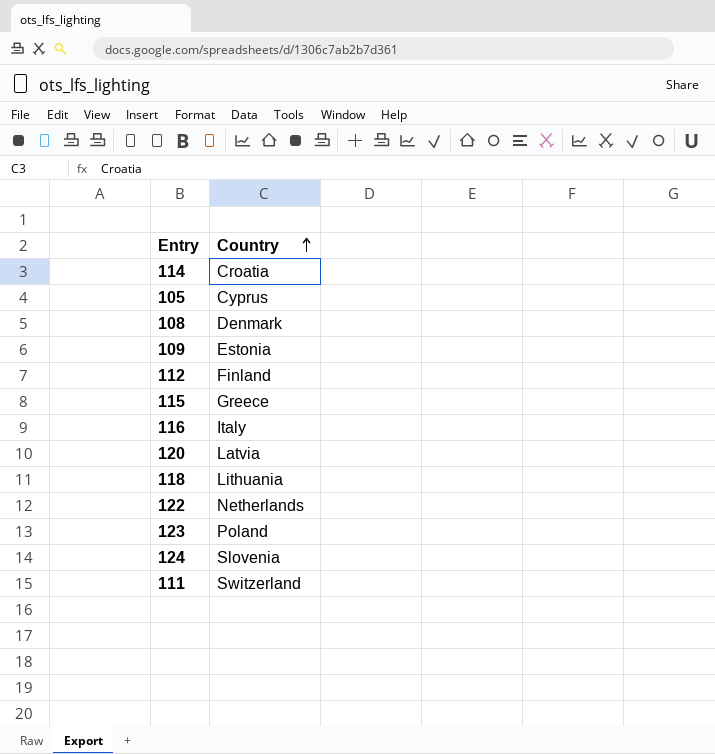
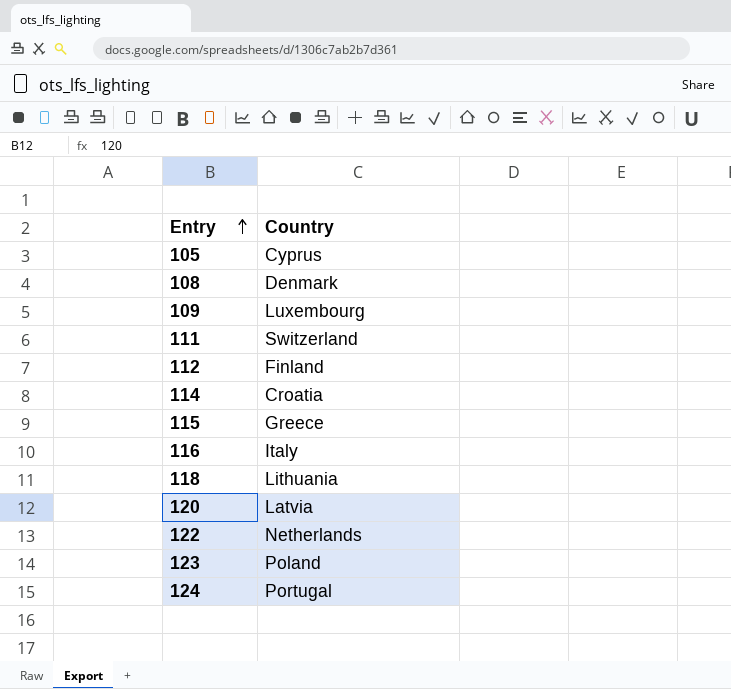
row order: Country ascending -> Entry ascending
109 | Country: Estonia -> Luxembourg
124 | Country: Slovenia -> Portugal

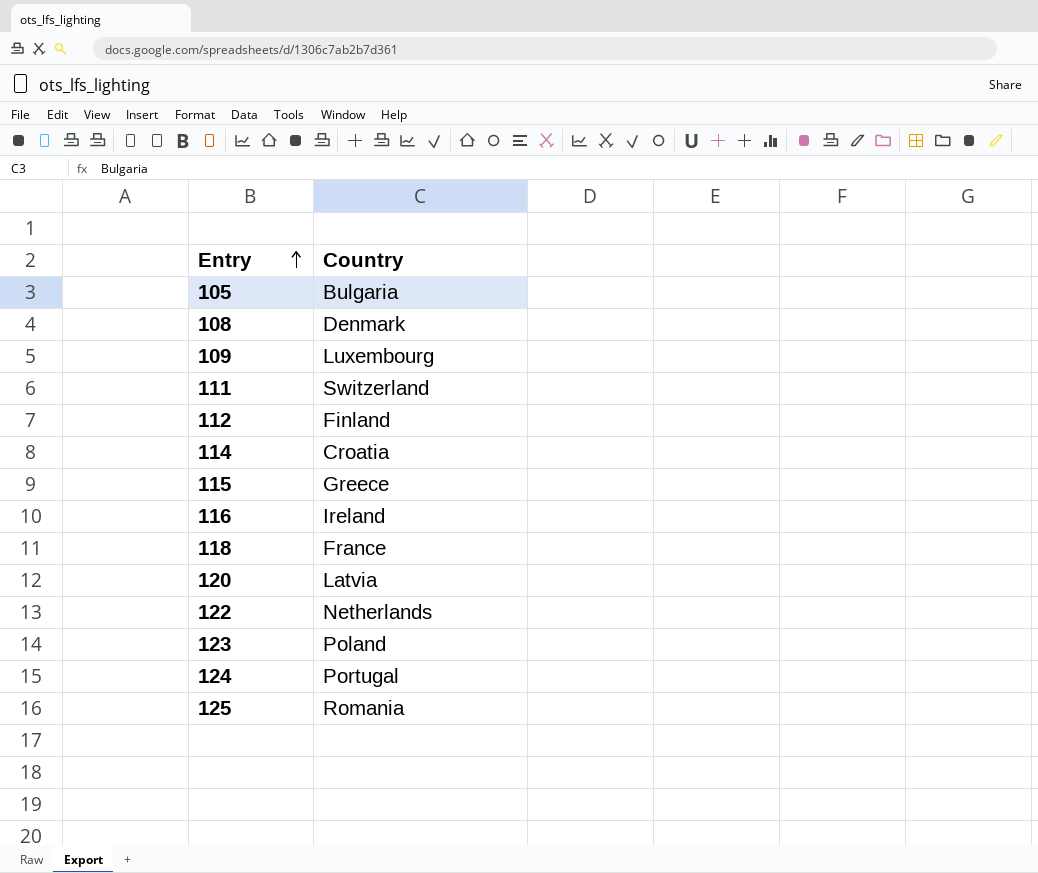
105 | Country: Cyprus -> Bulgaria
116 | Country: Italy -> Ireland
118 | Country: Lithuania -> France
row 125: none -> Romania

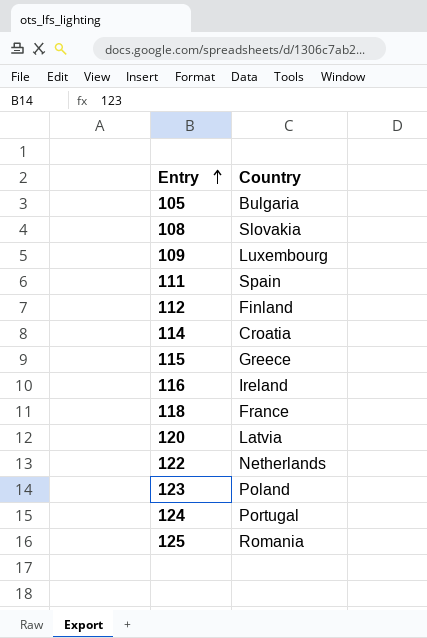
108 | Country: Denmark -> Slovakia
111 | Country: Switzerland -> Spain

